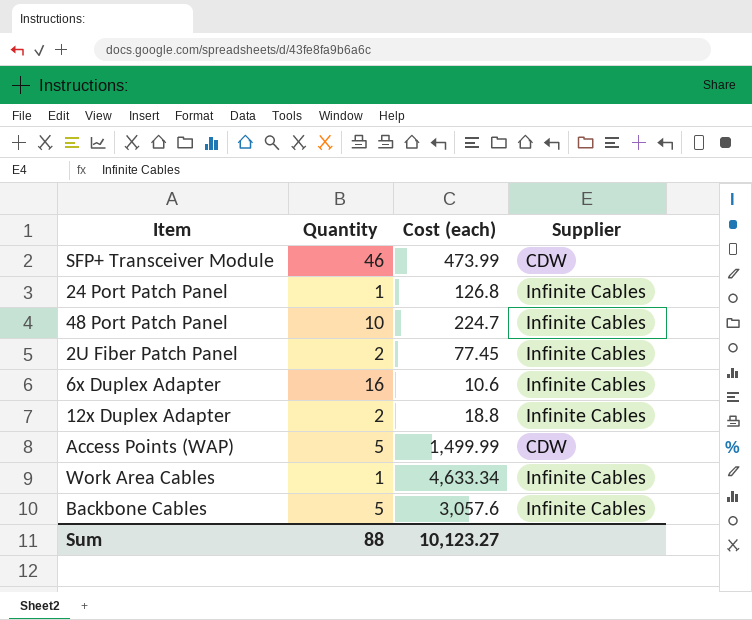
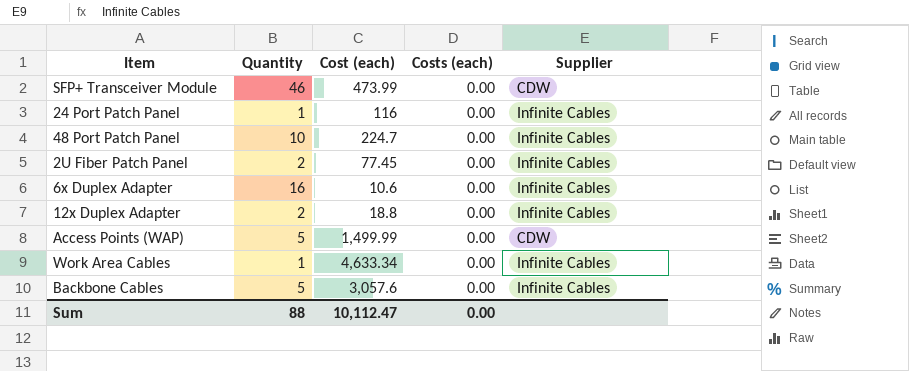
column Costs (each) | position: none -> 4
24 Port Patch Panel | Cost (each): 126.8 -> 116
Sum | Cost (each): 10,123.27 -> 10,112.47

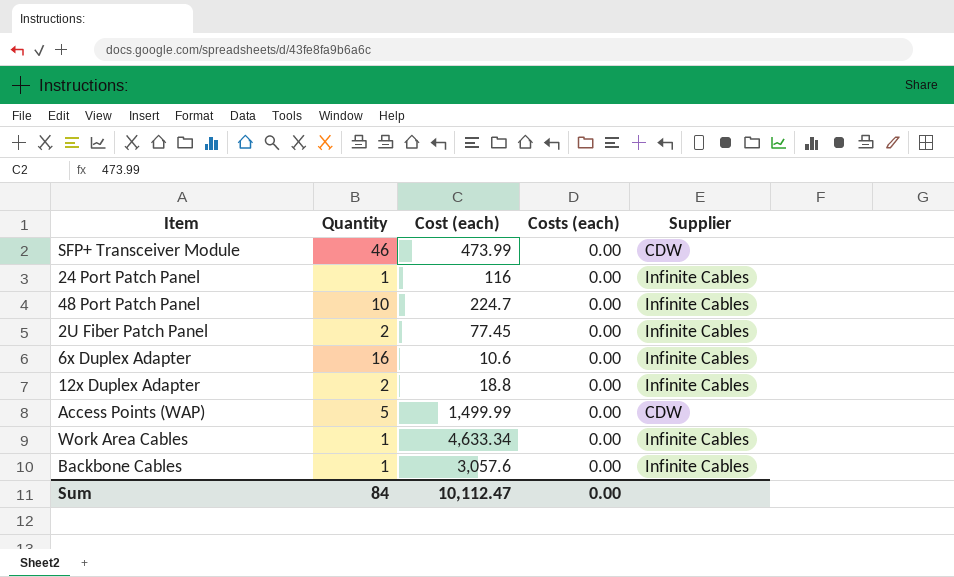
Backbone Cables | Quantity: 5 -> 1
Sum | Quantity: 88 -> 84

